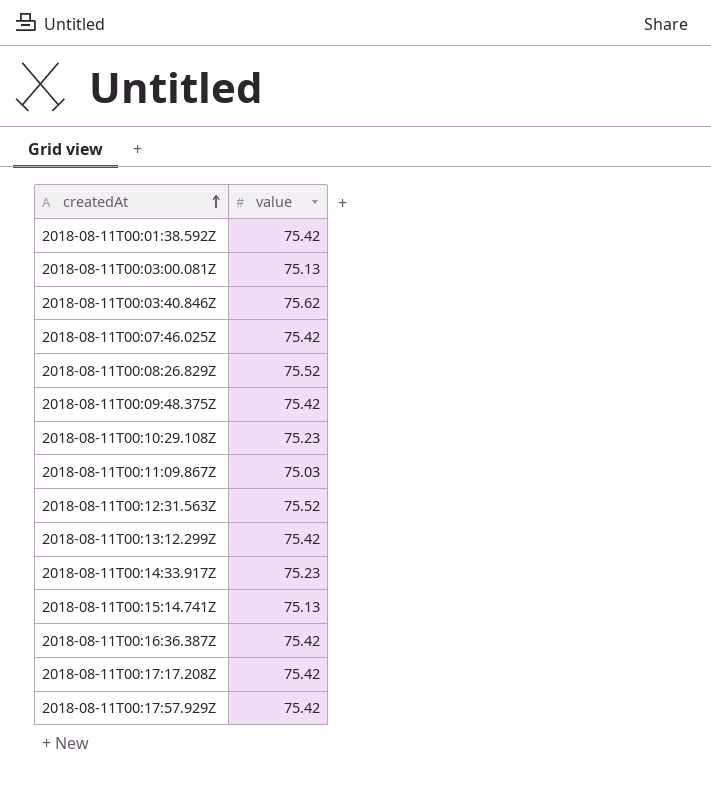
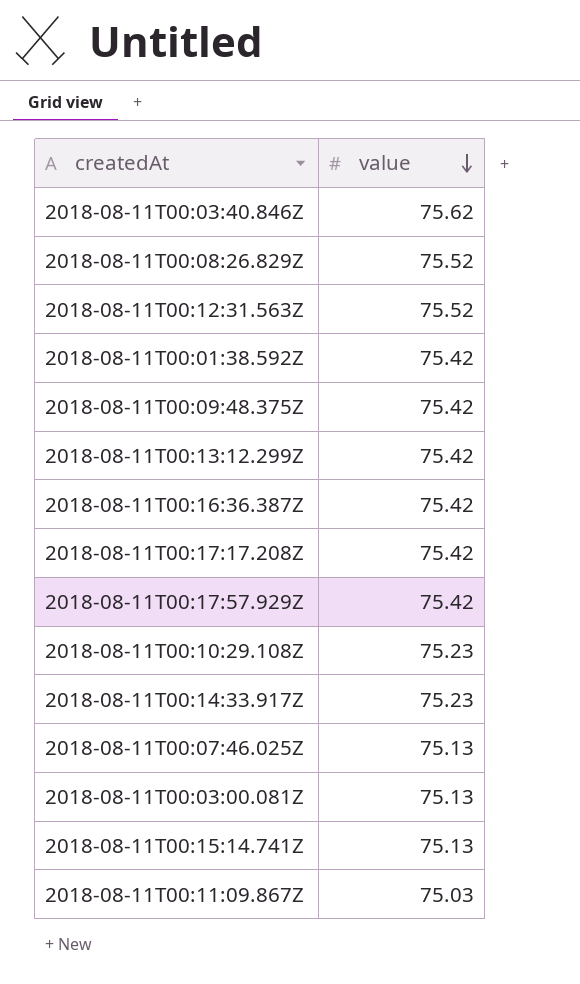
row order: createdAt ascending -> value descending
2018-08-11T00:07:46.025Z | value: 75.42 -> 75.13

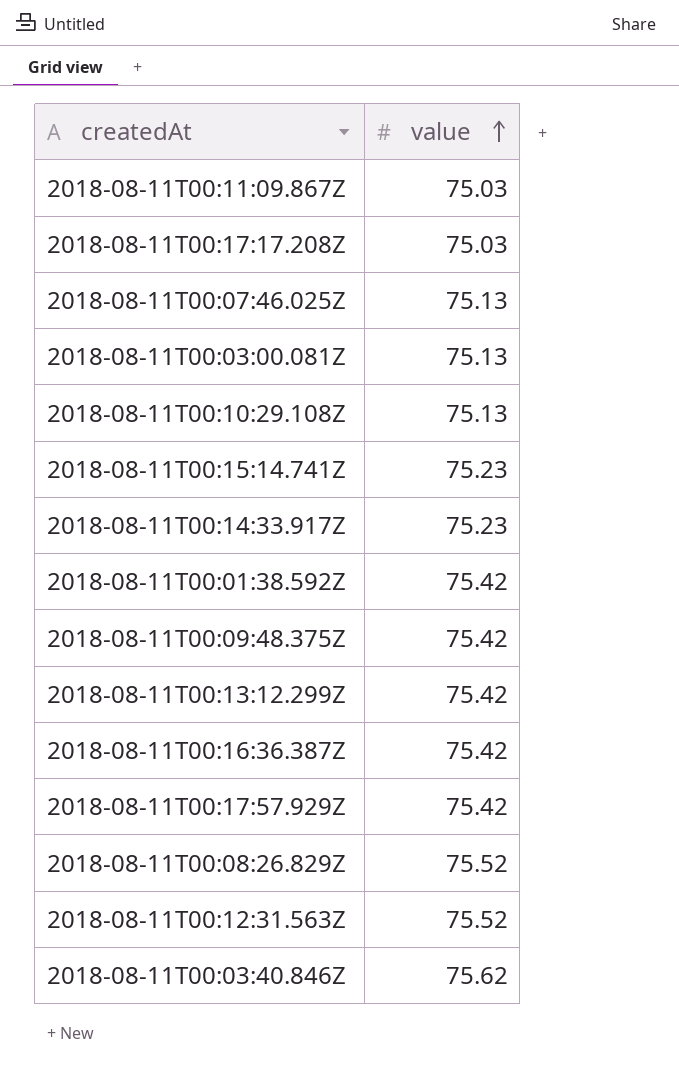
row order: value descending -> value ascending
2018-08-11T00:17:17.208Z | value: 75.42 -> 75.03
2018-08-11T00:10:29.108Z | value: 75.23 -> 75.13
2018-08-11T00:15:14.741Z | value: 75.13 -> 75.23

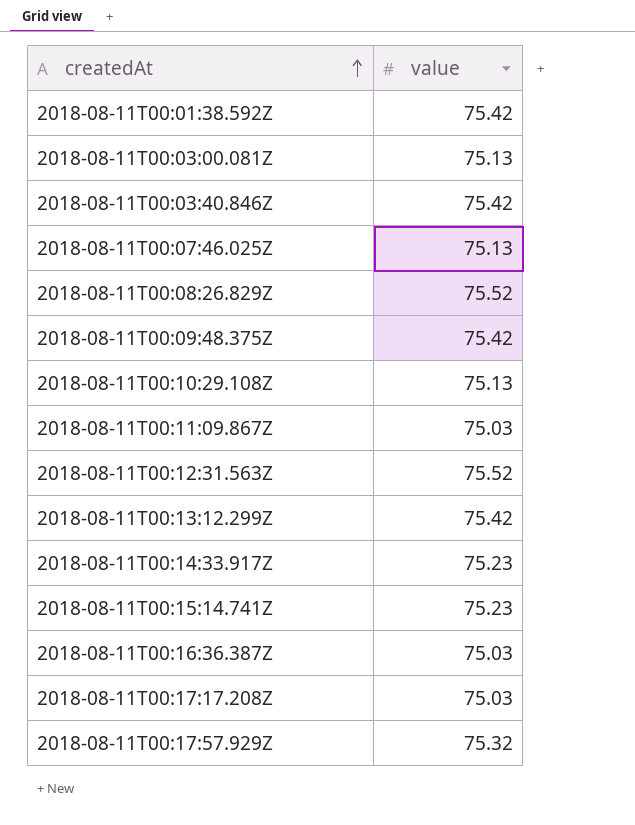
row order: value ascending -> createdAt ascending
2018-08-11T00:03:40.846Z | value: 75.62 -> 75.42
2018-08-11T00:16:36.387Z | value: 75.42 -> 75.03
2018-08-11T00:17:57.929Z | value: 75.42 -> 75.32

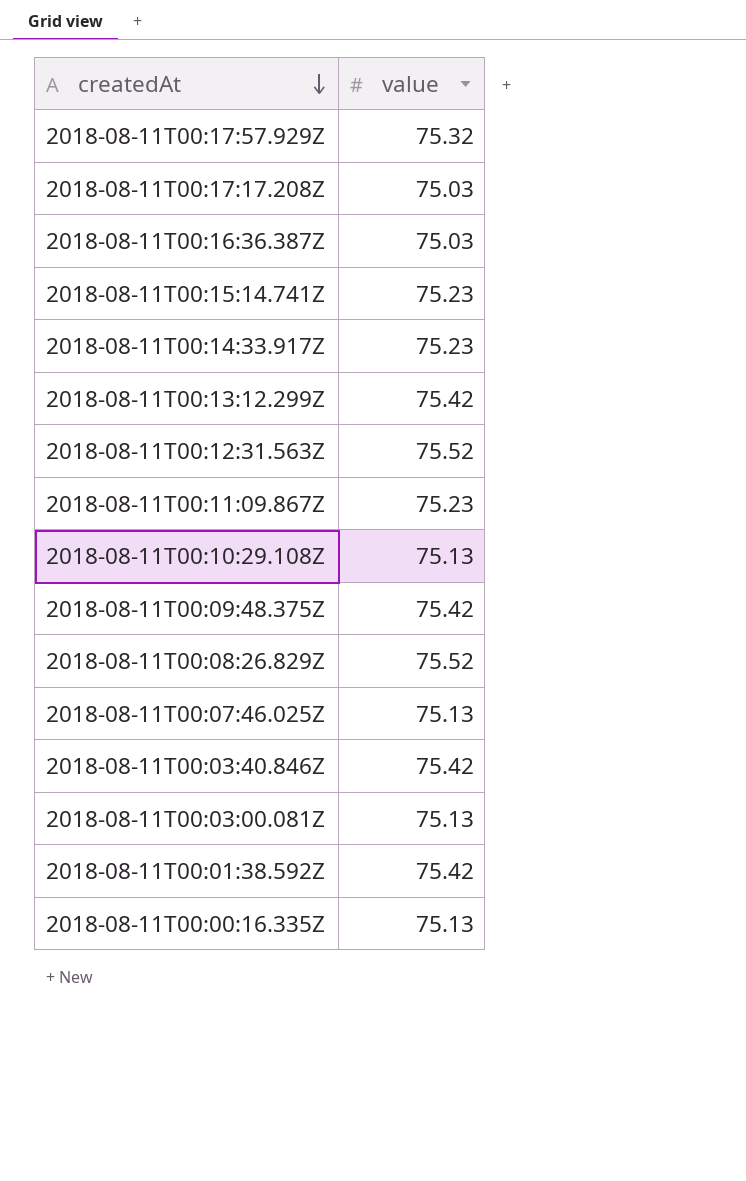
row order: createdAt ascending -> createdAt descending
2018-08-11T00:11:09.867Z | value: 75.03 -> 75.23
row 2018-08-11T00:00:16.335Z: none -> 75.13

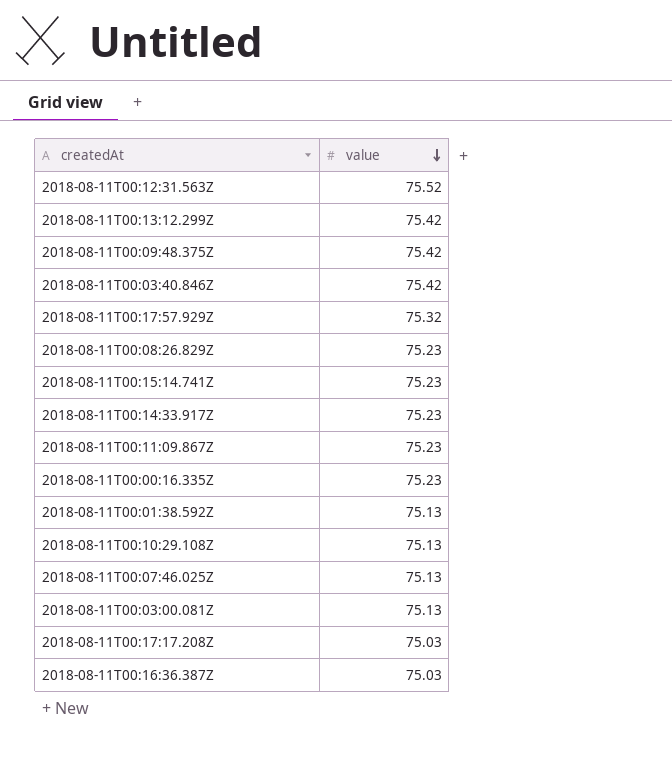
row order: createdAt descending -> value descending
2018-08-11T00:08:26.829Z | value: 75.52 -> 75.23
2018-08-11T00:00:16.335Z | value: 75.13 -> 75.23
2018-08-11T00:01:38.592Z | value: 75.42 -> 75.13

